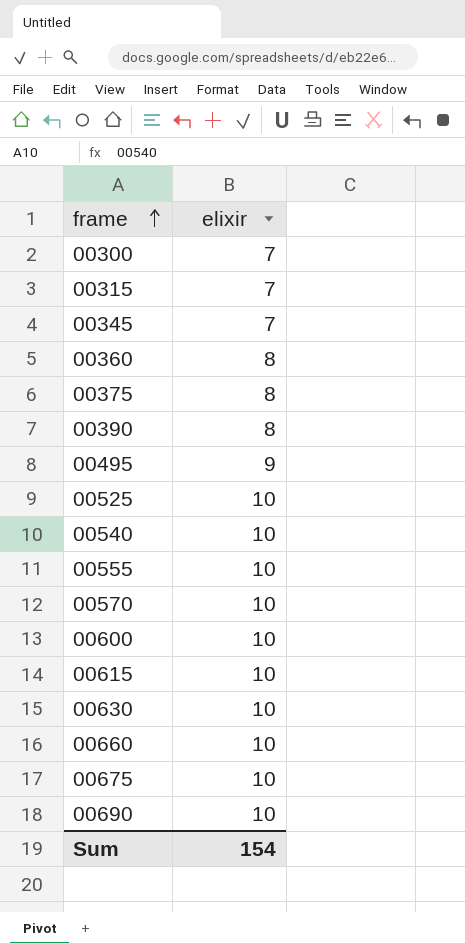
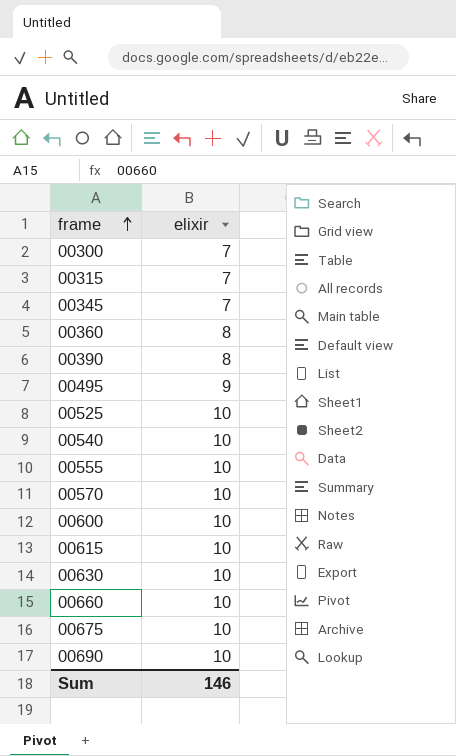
row 00375: 8 -> none
Sum | elixir: 154 -> 146

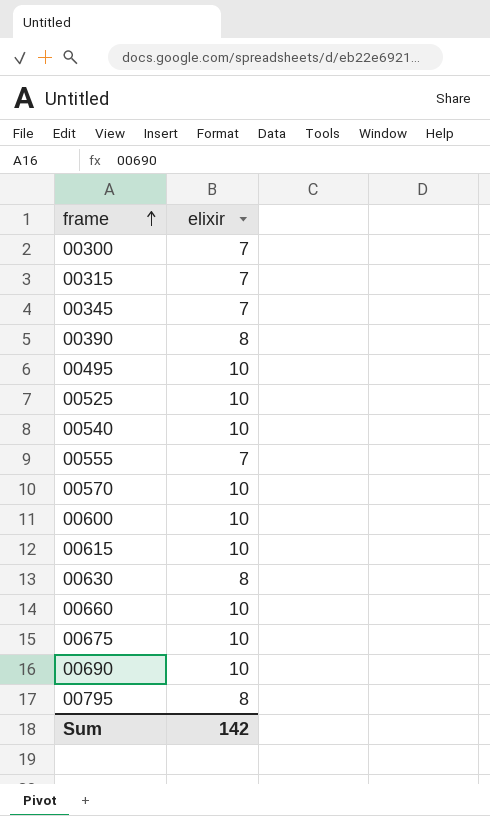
row 00360: 8 -> none
00495 | elixir: 9 -> 10
00555 | elixir: 10 -> 7
00630 | elixir: 10 -> 8
row 00795: none -> 8
Sum | elixir: 146 -> 142

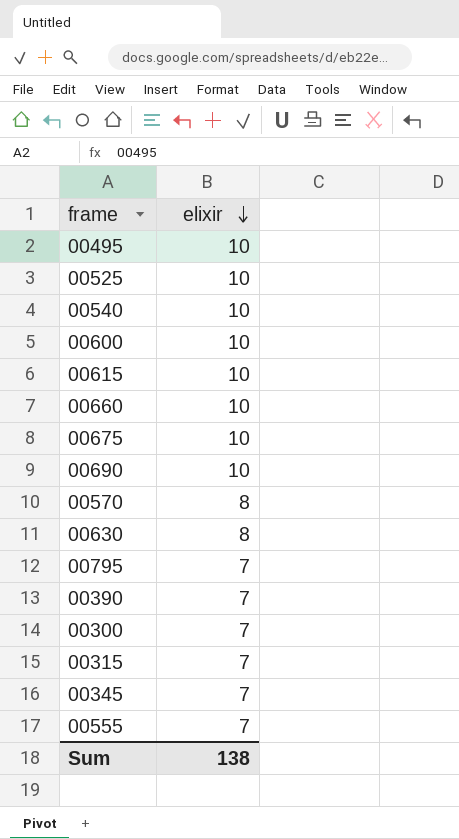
row order: frame ascending -> elixir descending
00570 | elixir: 10 -> 8
00795 | elixir: 8 -> 7
00390 | elixir: 8 -> 7
Sum | elixir: 142 -> 138

